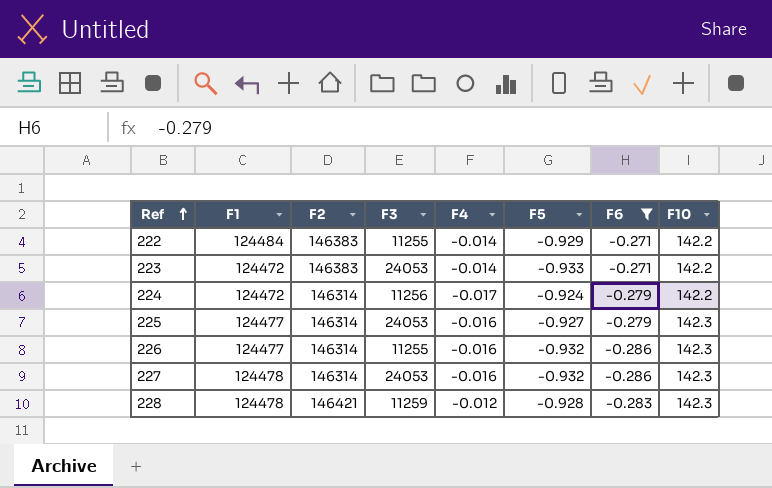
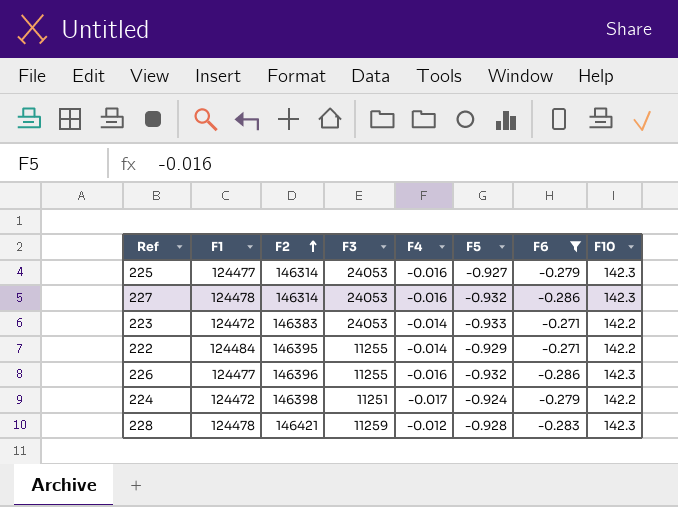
row order: Ref ascending -> F2 ascending
222 | F2: 146383 -> 146395
226 | F2: 146314 -> 146396
224 | F2: 146314 -> 146398
224 | F3: 11256 -> 11251

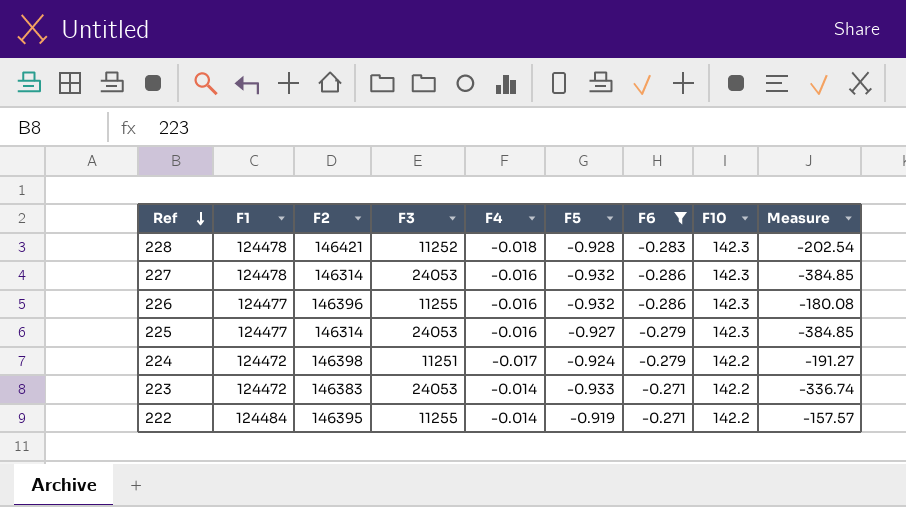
row order: F2 ascending -> Ref descending
column Measure | formula: none -> [F3] * [F4]
228 | F3: 11259 -> 11252
228 | F4: -0.012 -> -0.018
222 | F5: -0.929 -> -0.919

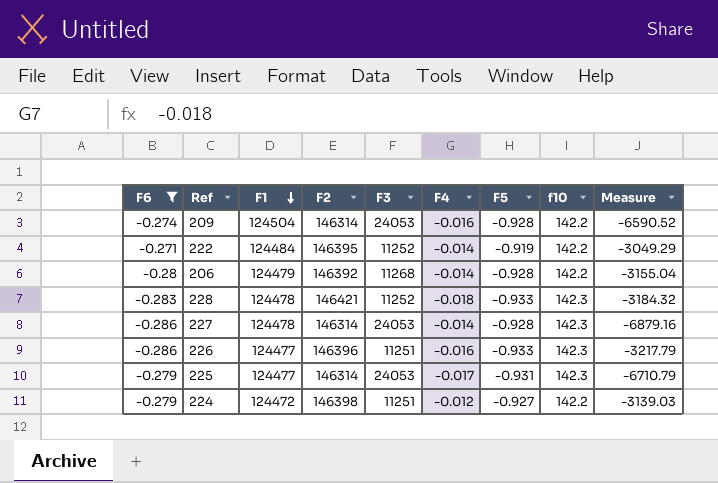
row order: Ref descending -> F1 descending
column F6 | position: 7 -> 1
column name: F10 -> f10
column Measure | formula: [F3] * [F4] -> [F6] * [F3]
row 223: 124472 | 146383 | 24053 | -0.014 | -0.933 | -0.271 | 142.2 | -336.74 -> none
row 209: none -> -0.274 | 124504 | 146314 | 24053 | -0.016 | -0.928 | 142.2 | -6590.52
222 | F3: 11255 -> 11252
row 206: none -> -0.28 | 124479 | 146392 | 11268 | -0.014 | -0.928 | 142.2 | -3155.04
228 | F5: -0.928 -> -0.933
227 | F4: -0.016 -> -0.014
227 | F5: -0.932 -> -0.928
226 | F3: 11255 -> 11251
226 | F5: -0.932 -> -0.933
225 | F4: -0.016 -> -0.017
225 | F5: -0.927 -> -0.931
224 | F4: -0.017 -> -0.012
224 | F5: -0.924 -> -0.927

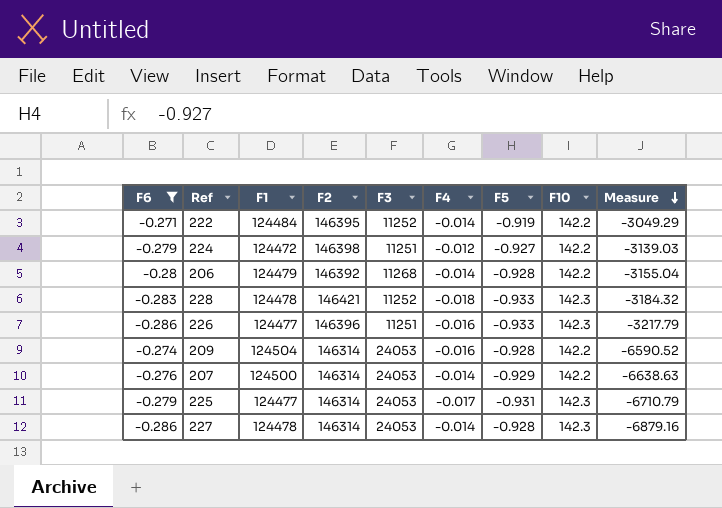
row order: F1 descending -> Measure descending
column name: f10 -> F10
row 207: none -> -0.276 | 124500 | 146314 | 24053 | -0.014 | -0.929 | 142.2 | -6638.63

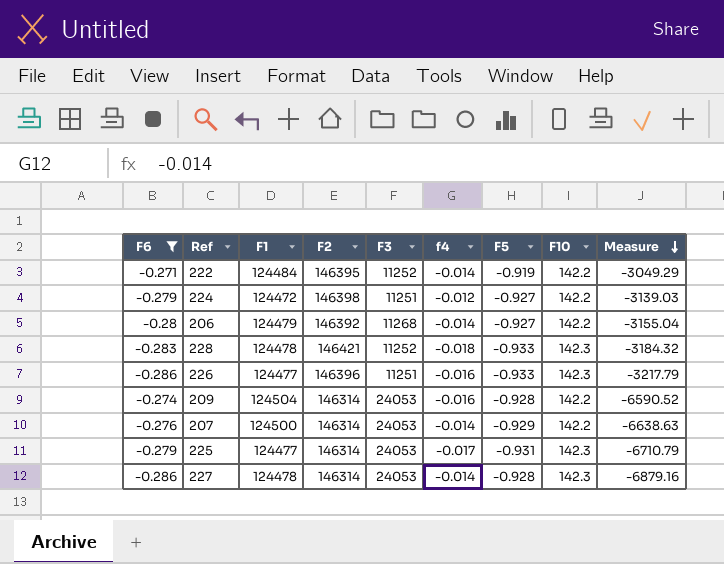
column name: F4 -> f4
206 | F5: -0.928 -> -0.927

